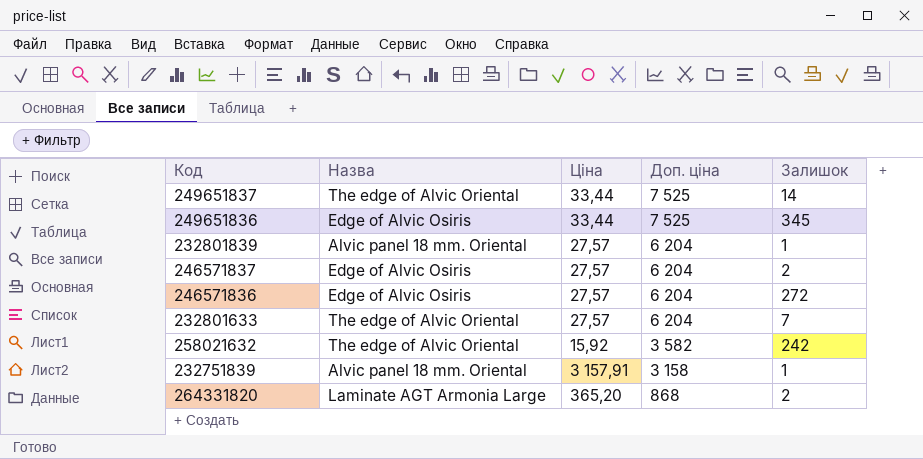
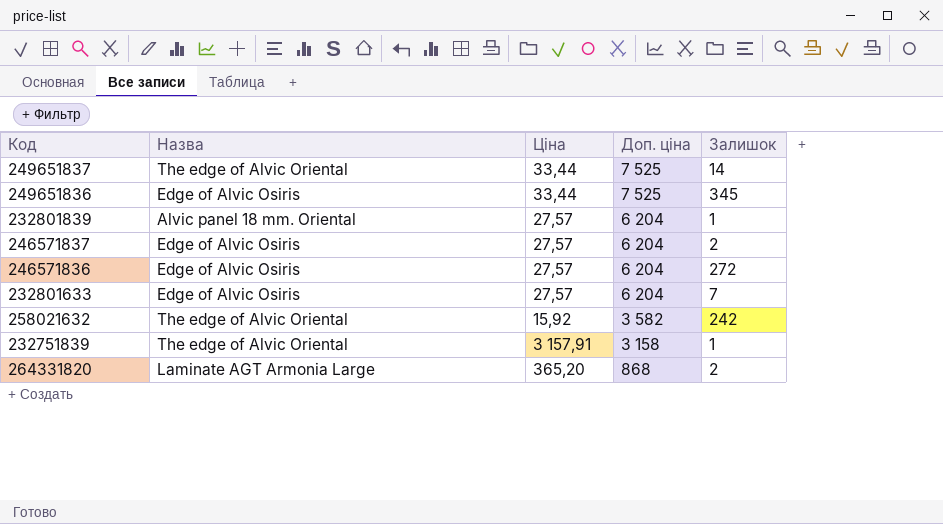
232801633 | Назва: The edge of Alvic Oriental -> Edge of Alvic Osiris
232751839 | Назва: Alvic panel 18 mm. Oriental -> The edge of Alvic Oriental

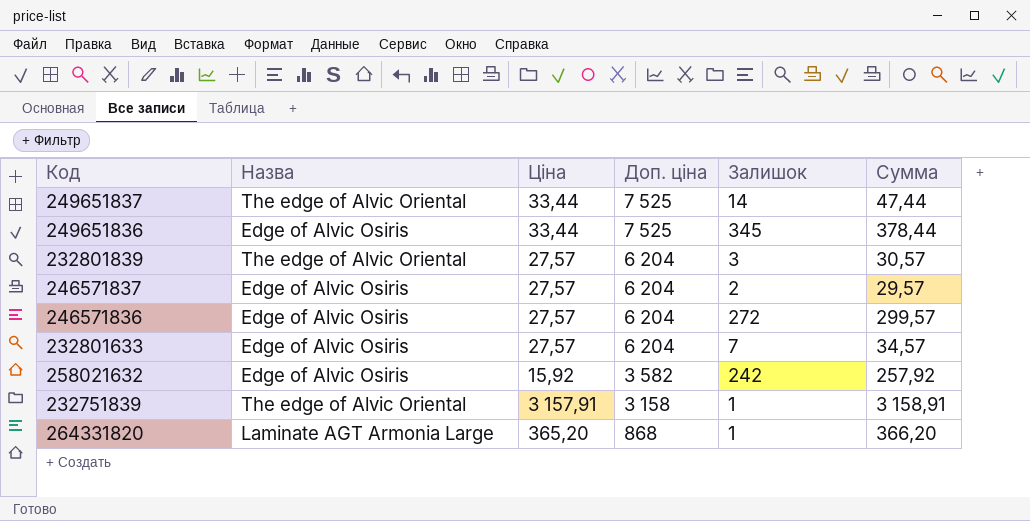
column Сумма | formula: none -> [Ціна] + [Залишок]
232801839 | Назва: Alvic panel 18 mm. Oriental -> The edge of Alvic Oriental
232801839 | Залишок: 1 -> 3
258021632 | Назва: The edge of Alvic Oriental -> Edge of Alvic Osiris
264331820 | Залишок: 2 -> 1

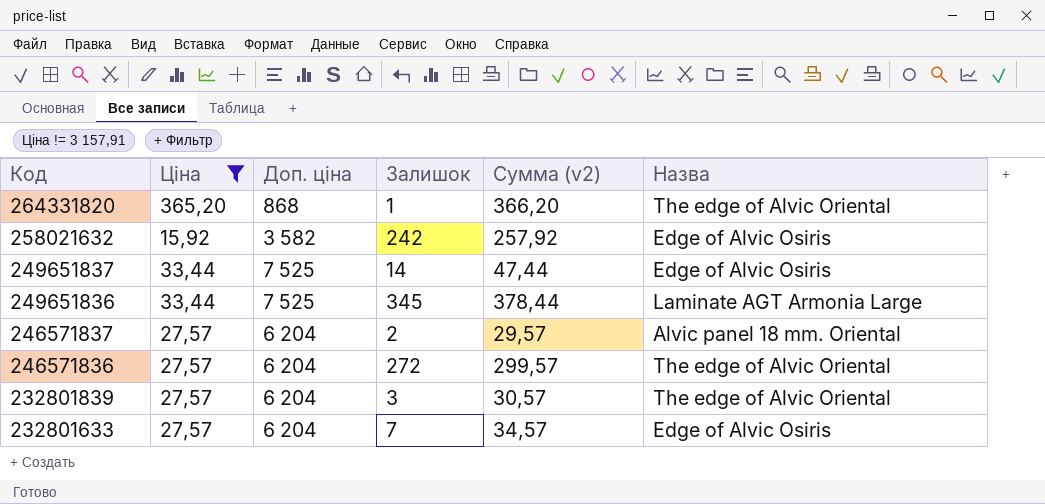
filter: none -> Ціна != 3 157,91
row order: Доп. ціна descending -> Код descending
column name: Сумма -> Сумма (v2)
column Назва | position: 2 -> 6
264331820 | Назва: Laminate AGT Armonia Large -> The edge of Alvic Oriental
249651837 | Назва: The edge of Alvic Oriental -> Edge of Alvic Osiris
249651836 | Назва: Edge of Alvic Osiris -> Laminate AGT Armonia Large
246571837 | Назва: Edge of Alvic Osiris -> Alvic panel 18 mm. Oriental
246571836 | Назва: Edge of Alvic Osiris -> The edge of Alvic Oriental

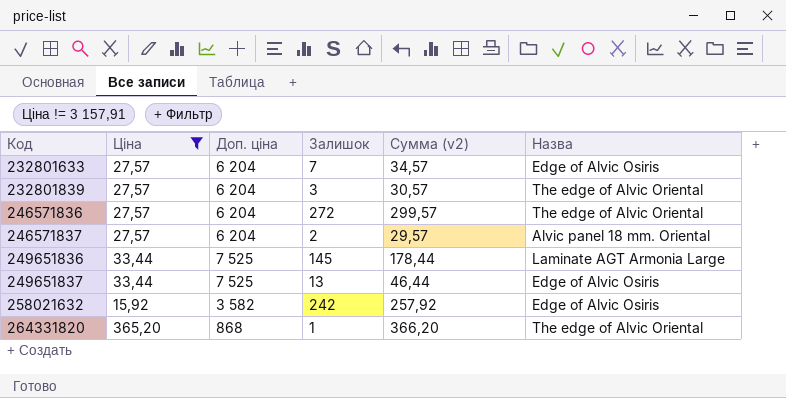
row order: Код descending -> Код ascending
249651836 | Залишок: 345 -> 145
249651836 | Сумма (v2): 378,44 -> 178,44
249651837 | Залишок: 14 -> 13
249651837 | Сумма (v2): 47,44 -> 46,44

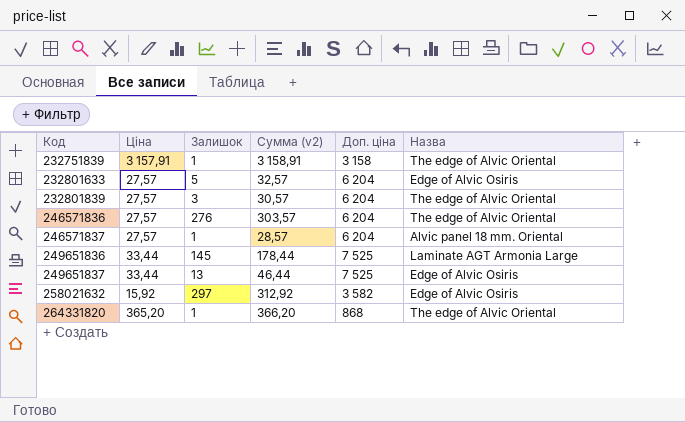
filter: Ціна != 3 157,91 -> none
column Доп. ціна | position: 3 -> 5
232801633 | Залишок: 7 -> 5
232801633 | Сумма (v2): 34,57 -> 32,57
246571836 | Залишок: 272 -> 276
246571836 | Сумма (v2): 299,57 -> 303,57
246571837 | Залишок: 2 -> 1
246571837 | Сумма (v2): 29,57 -> 28,57
258021632 | Залишок: 242 -> 297
258021632 | Сумма (v2): 257,92 -> 312,92

